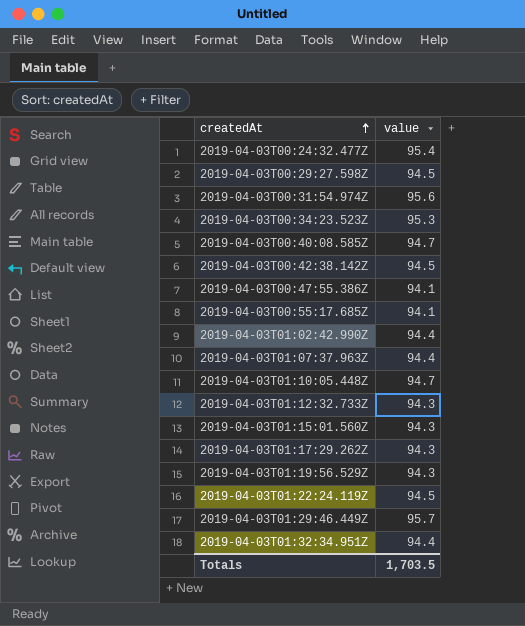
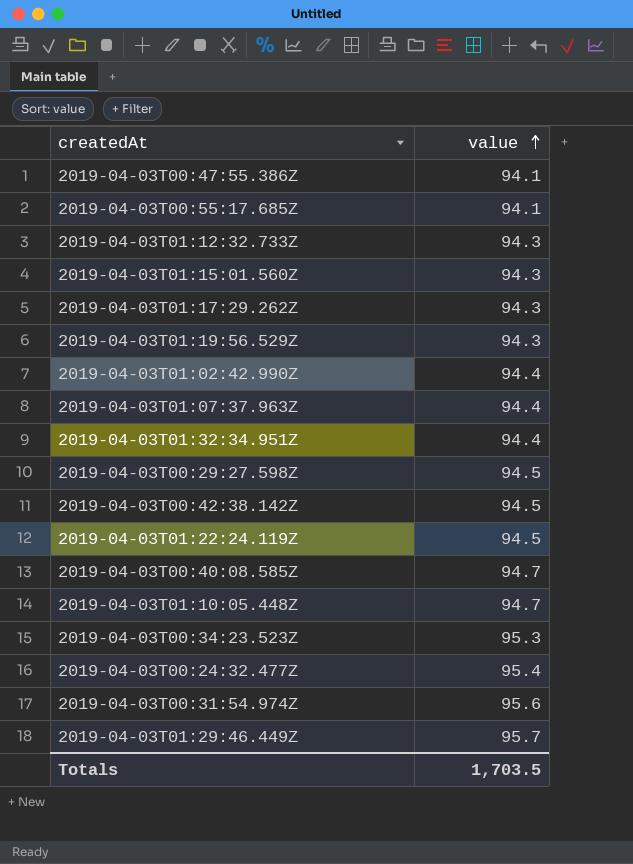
row order: createdAt ascending -> value ascending

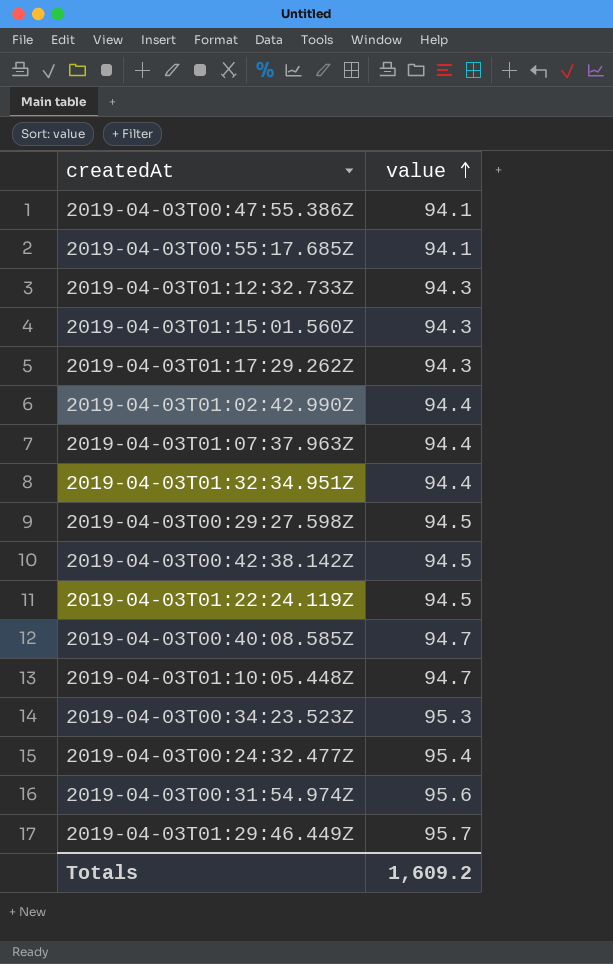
row 2019-04-03T01:19:56.529Z: 94.3 -> none
Totals | value: 1,703.5 -> 1,609.2

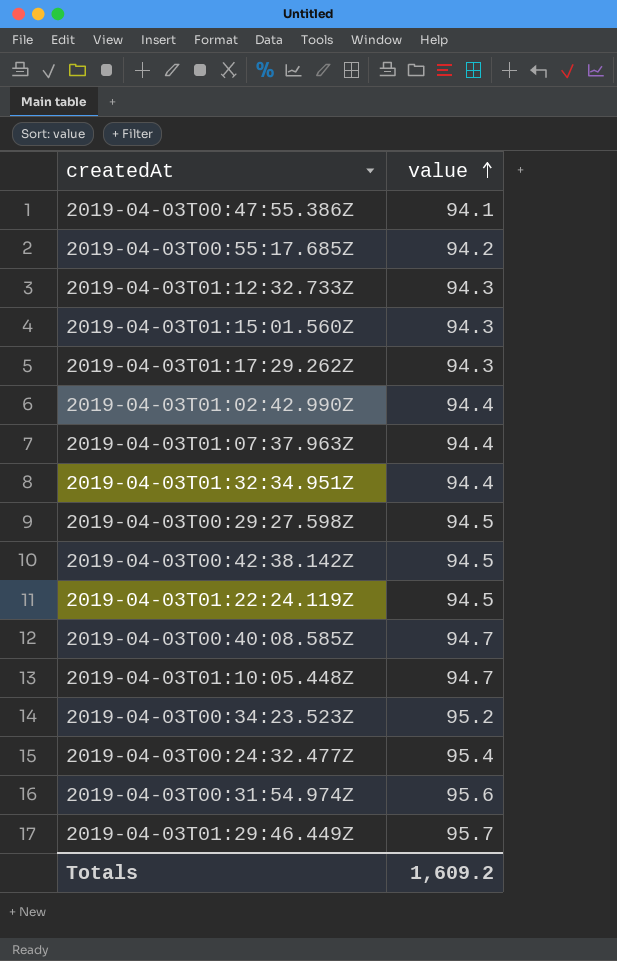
2019-04-03T00:55:17.685Z | value: 94.1 -> 94.2
2019-04-03T00:34:23.523Z | value: 95.3 -> 95.2

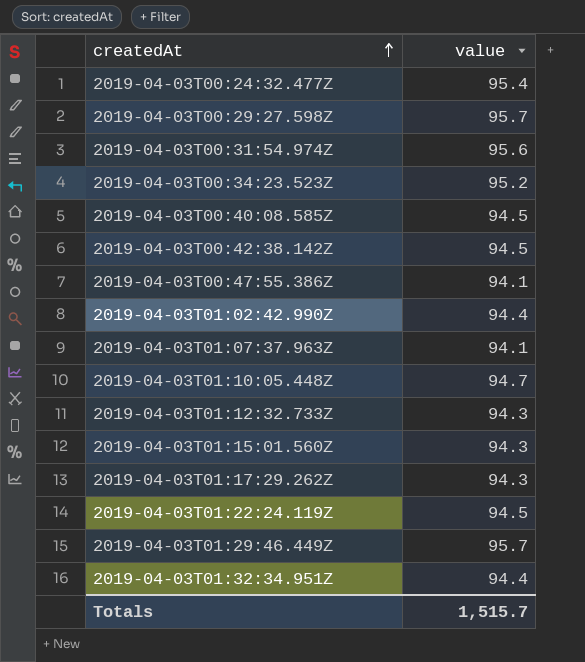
row order: value ascending -> createdAt ascending
row 2019-04-03T00:55:17.685Z: 94.2 -> none
2019-04-03T00:29:27.598Z | value: 94.5 -> 95.7
2019-04-03T00:40:08.585Z | value: 94.7 -> 94.5
2019-04-03T01:07:37.963Z | value: 94.4 -> 94.1
Totals | value: 1,609.2 -> 1,515.7

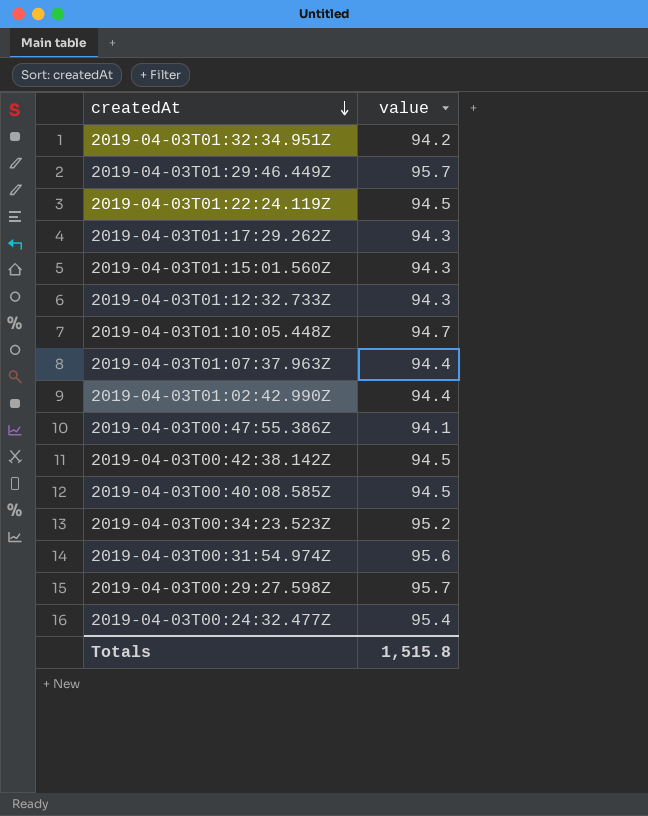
row order: createdAt ascending -> createdAt descending
2019-04-03T01:32:34.951Z | value: 94.4 -> 94.2
2019-04-03T01:07:37.963Z | value: 94.1 -> 94.4
Totals | value: 1,515.7 -> 1,515.8

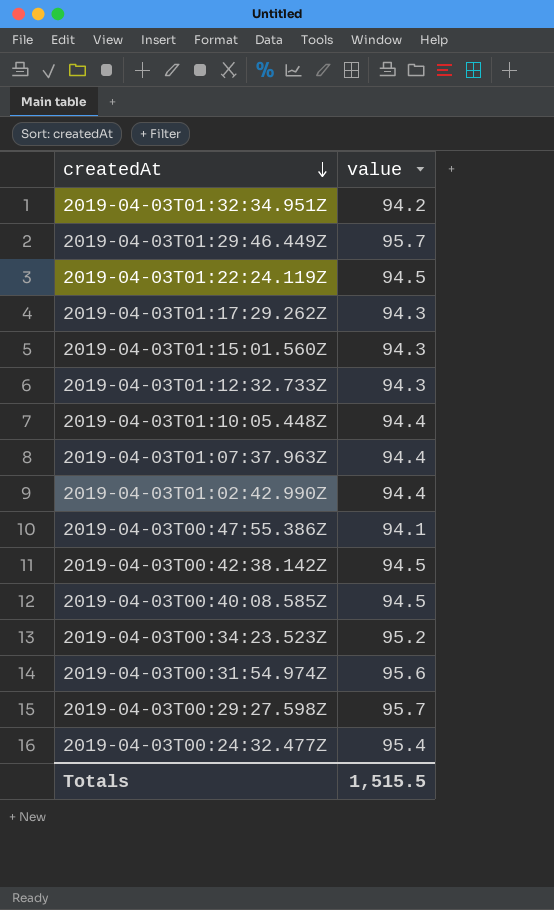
2019-04-03T01:10:05.448Z | value: 94.7 -> 94.4
Totals | value: 1,515.8 -> 1,515.5

